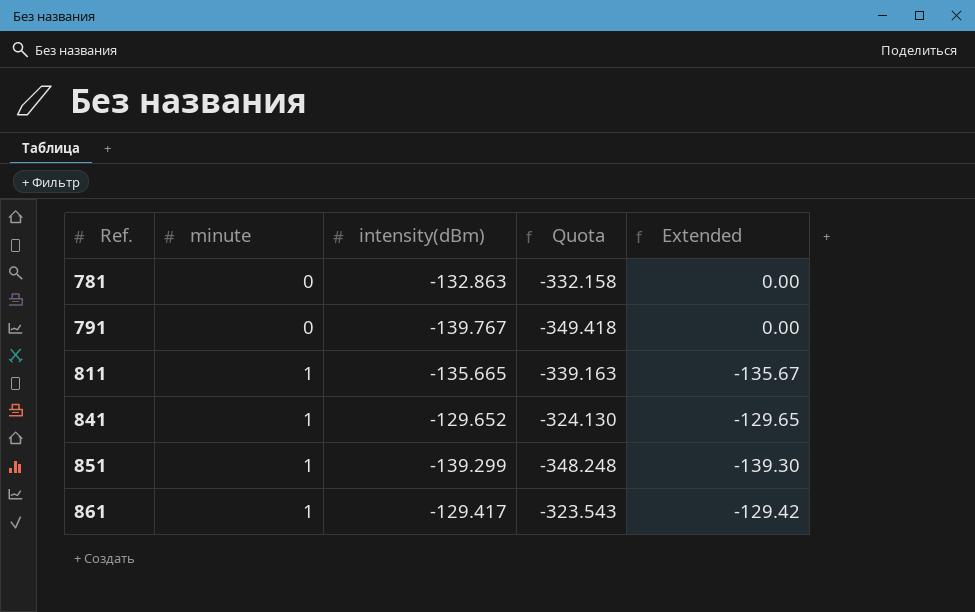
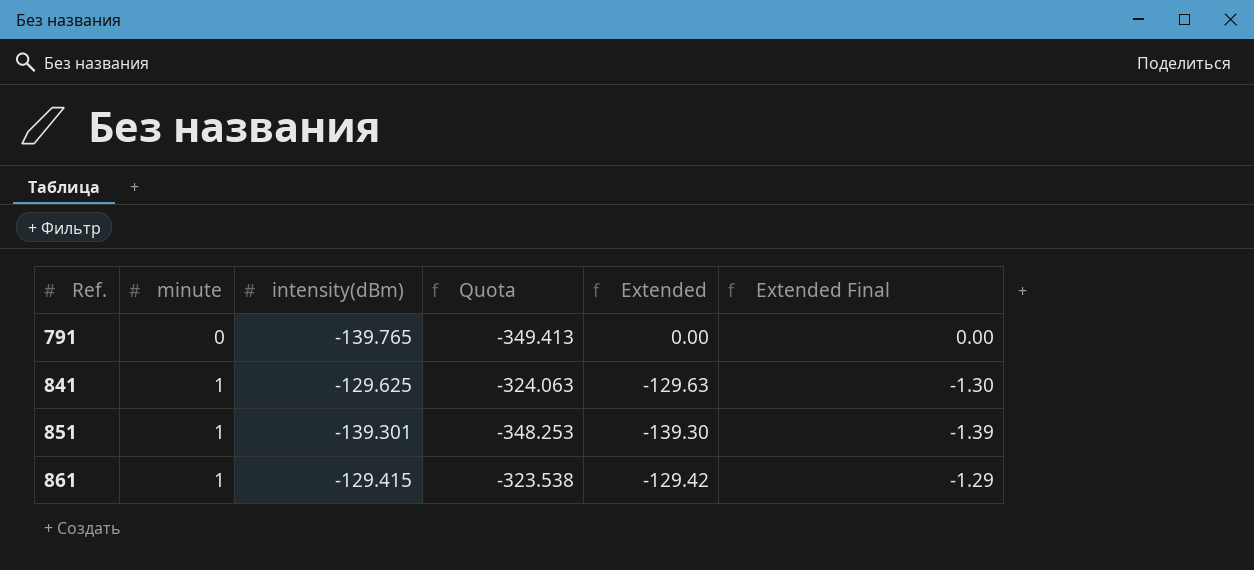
column Extended Final | formula: none -> [Extended] * 0.01
row 781: 0 | -132.863 | -332.158 | 0.00 -> none
row 811: 1 | -135.665 | -339.163 | -135.67 -> none
791 | intensity(dBm): -139.767 -> -139.765
791 | Quota: -349.418 -> -349.413
841 | intensity(dBm): -129.652 -> -129.625
841 | Quota: -324.130 -> -324.063
841 | Extended: -129.65 -> -129.63
851 | intensity(dBm): -139.299 -> -139.301
851 | Quota: -348.248 -> -348.253
861 | intensity(dBm): -129.417 -> -129.415
861 | Quota: -323.543 -> -323.538

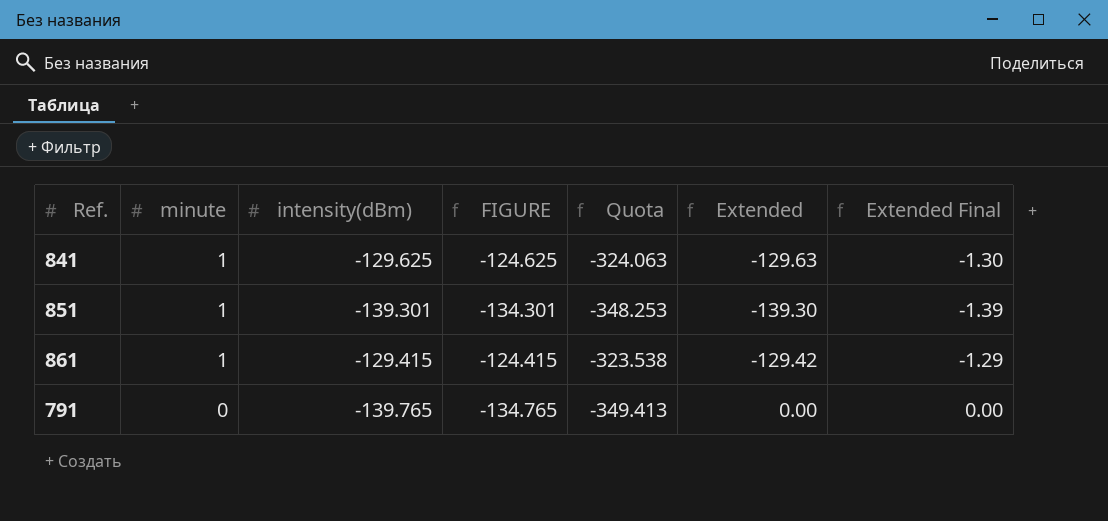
row order: Ref. ascending -> minute descending
column FIGURE | formula: none -> [intensity(dBm)] + 5

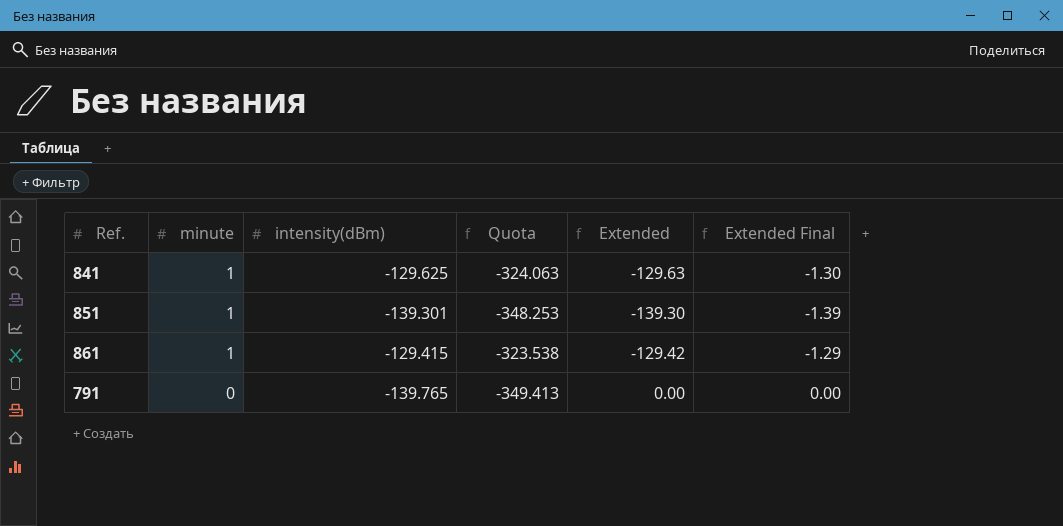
column FIGURE | formula: [intensity(dBm)] + 5 -> none

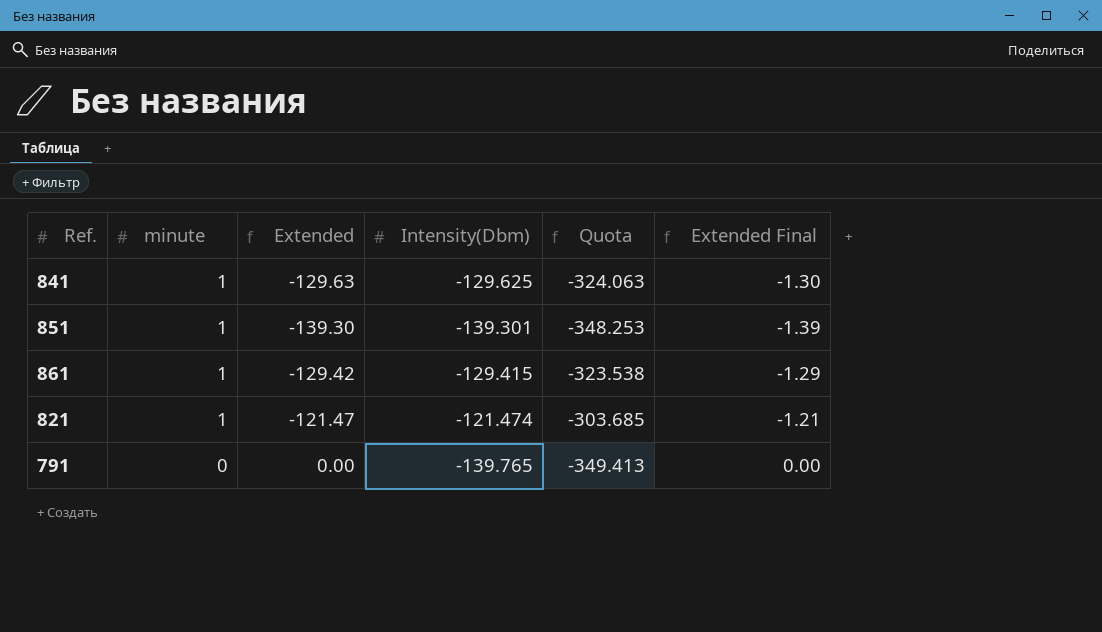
column Extended | position: 5 -> 3
column name: intensity(dBm) -> Intensity(Dbm)
row 821: none -> 1 | -121.47 | -121.474 | -303.685 | -1.21

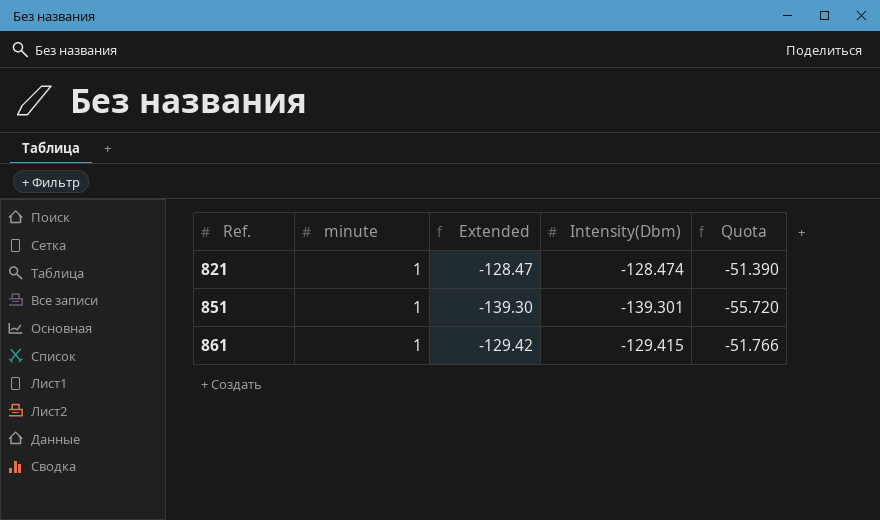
row order: minute descending -> Ref. ascending
column Extended Final | formula: [Extended] * 0.01 -> none
column Quota | formula: [Intensity(Dbm)] * 2.5 -> [Intensity(Dbm)] * 0.4
row 841: 1 | -129.63 | -129.625 | -324.063 | -1.30 -> none
row 791: 0 | 0.00 | -139.765 | -349.413 | 0.00 -> none
821 | Extended: -121.47 -> -128.47
821 | Intensity(Dbm): -121.474 -> -128.474

